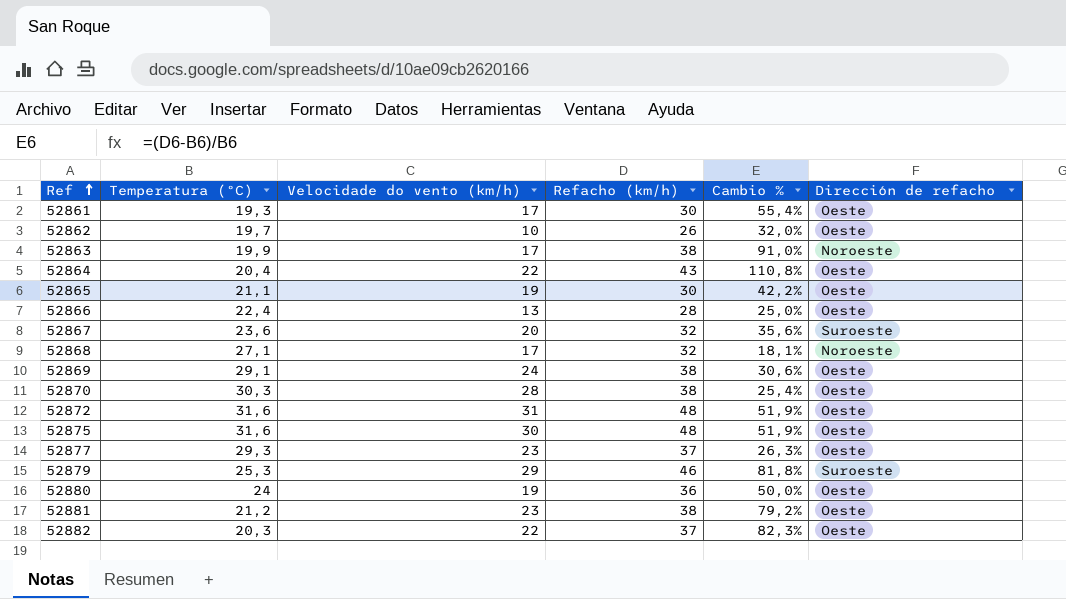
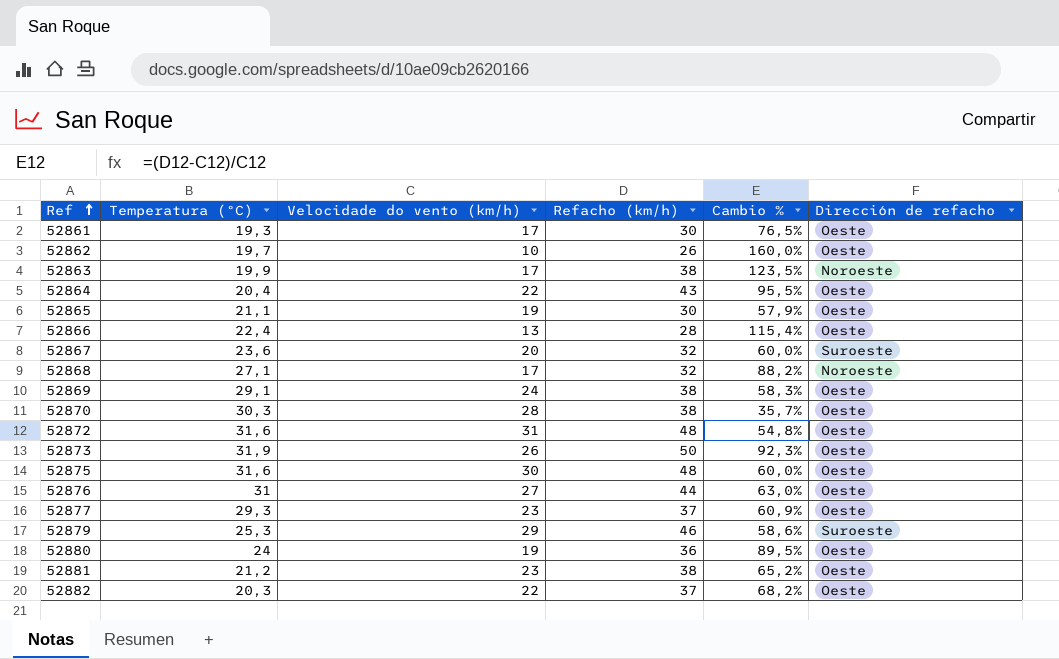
column Cambio % | formula: ([Refacho (km/h)] - [Temperatura (ºC)]) / [Temperatura (ºC)] -> ([Refacho (km/h)] - [Velocidade do vento (km/h)]) / [Velocidade do vento (km/h)]
row 52873: none -> 31,9 | 26 | 50 | 92,3% | Oeste
row 52876: none -> 31 | 27 | 44 | 63,0% | Oeste

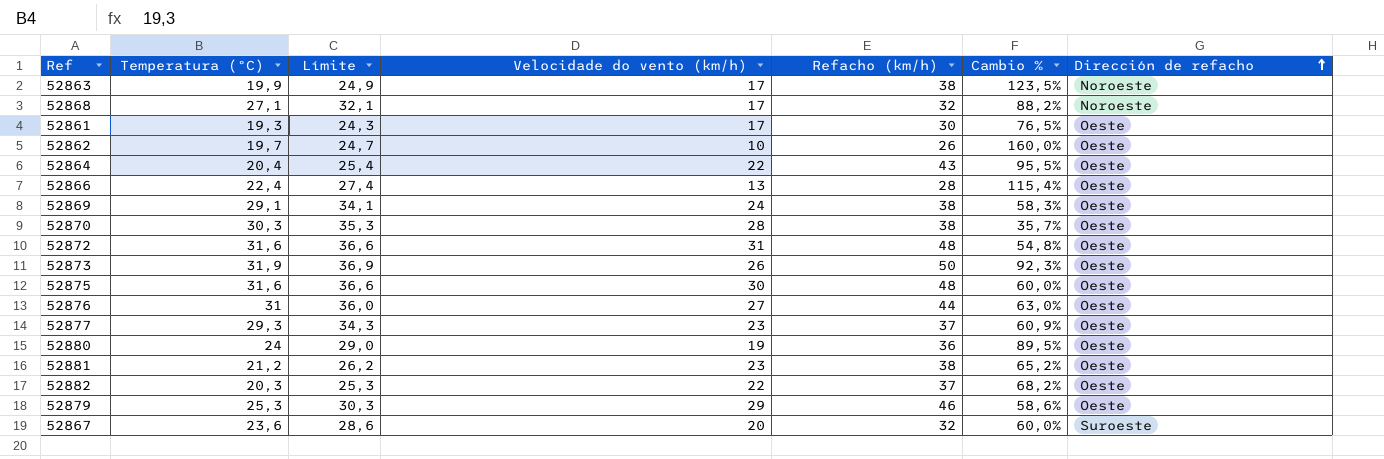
row order: Ref ascending -> Dirección de refacho ascending
column Límite | formula: none -> [Temperatura (ºC)] + 5
row 52865: 21,1 | 19 | 30 | 57,9% | Oeste -> none
52879 | Dirección de refacho: Suroeste -> Oeste

